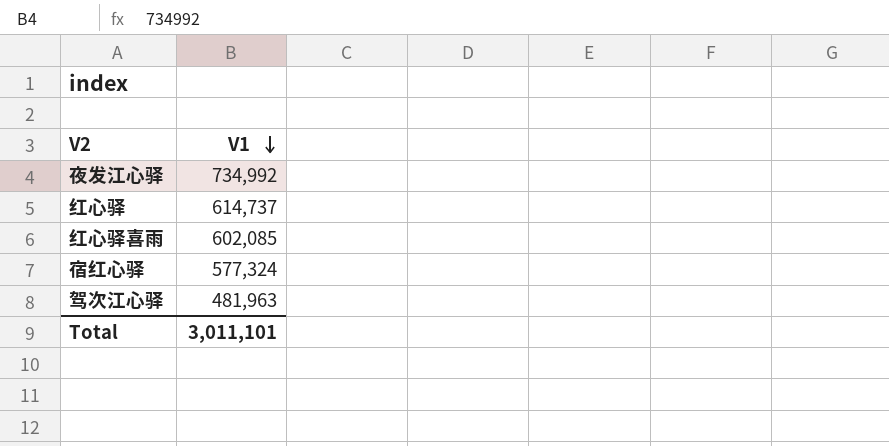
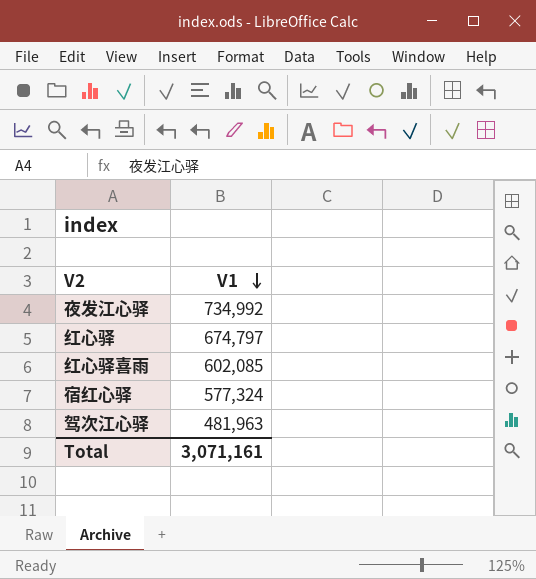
红心驿 | V1: 614,737 -> 674,797
Total | V1: 3,011,101 -> 3,071,161

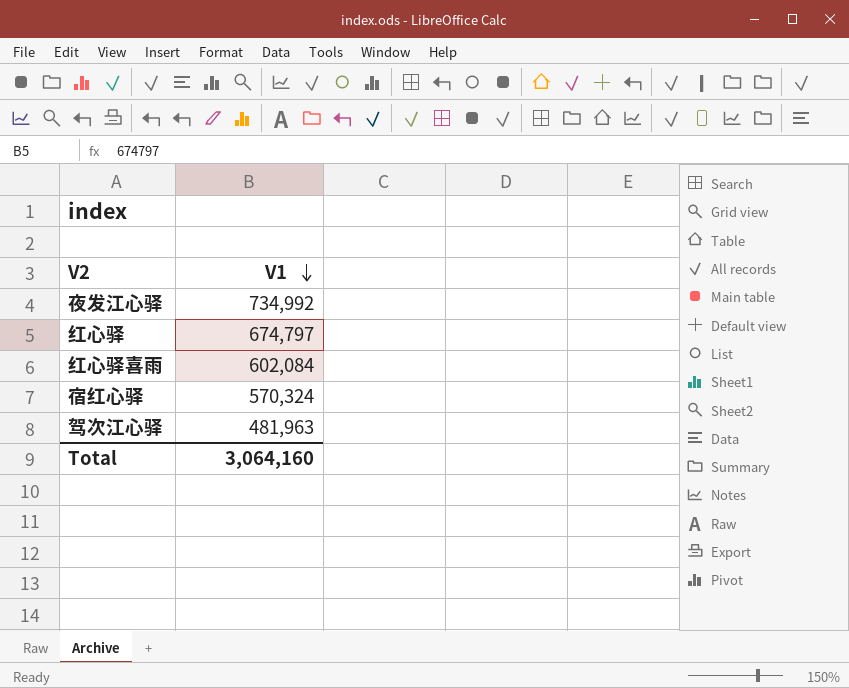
红心驿喜雨 | V1: 602,085 -> 602,084
宿红心驿 | V1: 577,324 -> 570,324
Total | V1: 3,071,161 -> 3,064,160

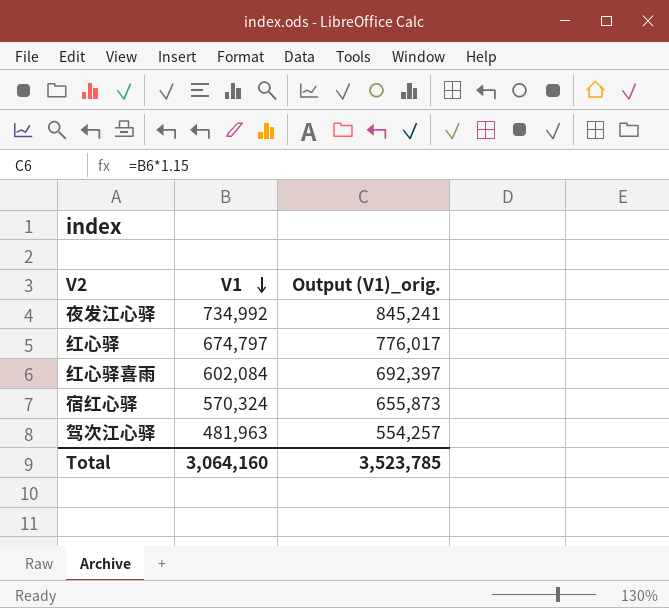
column Output (V1)_orig. | formula: none -> [V1] * 1.15

